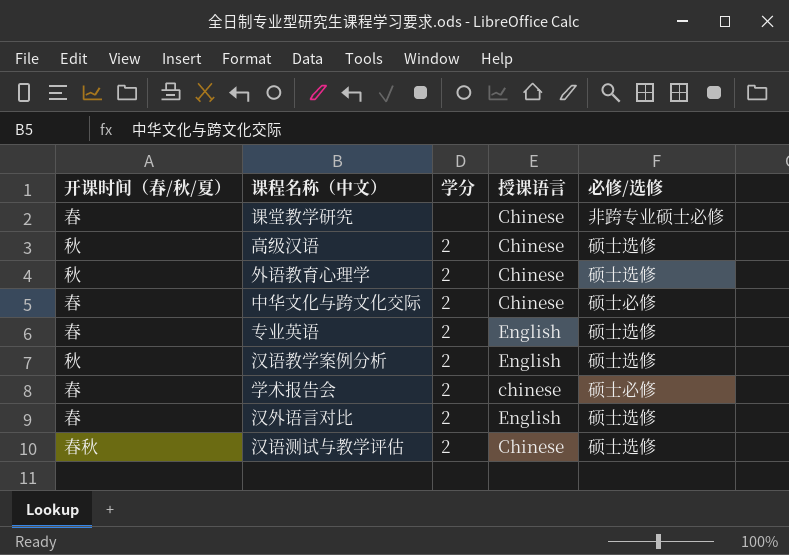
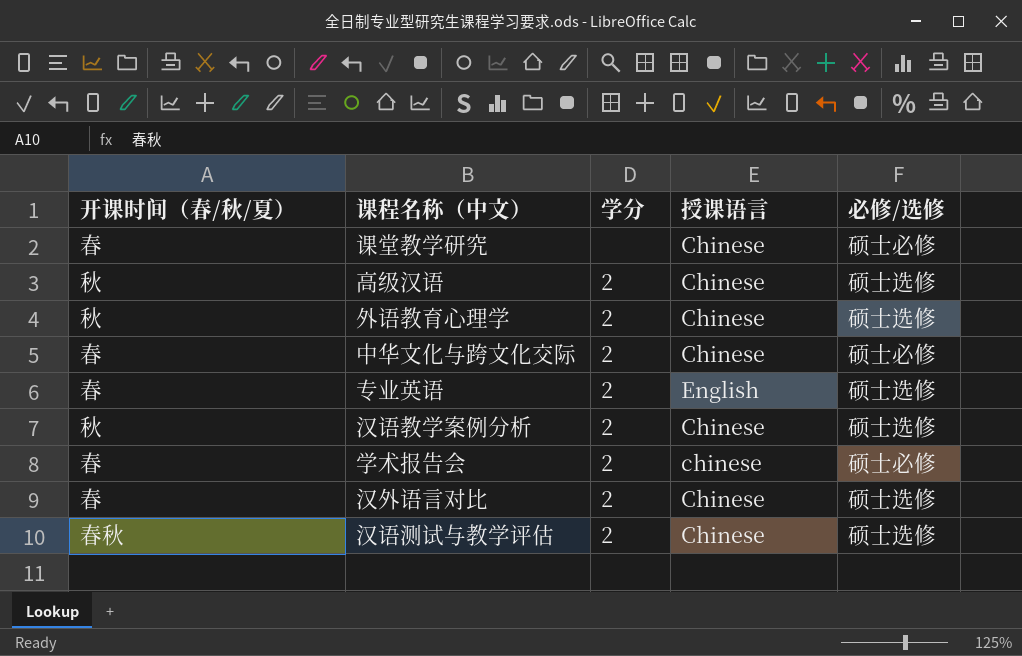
课堂教学研究 | 必修/选修: 非跨专业硕士必修 -> 硕士必修
汉语教学案例分析 | 授课语言: English -> Chinese
汉外语言对比 | 授课语言: English -> Chinese

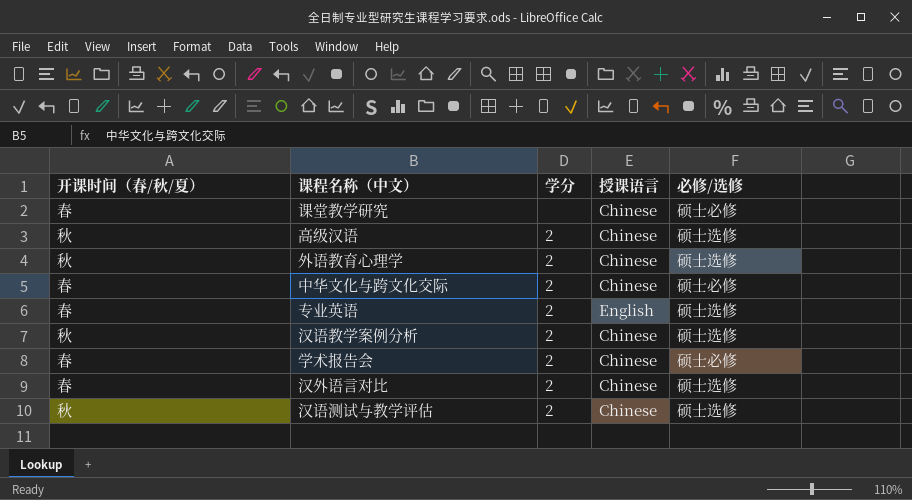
学术报告会 | 授课语言: chinese -> Chinese
汉语测试与教学评估 | 开课时间（春/秋/夏）: 春秋 -> 秋

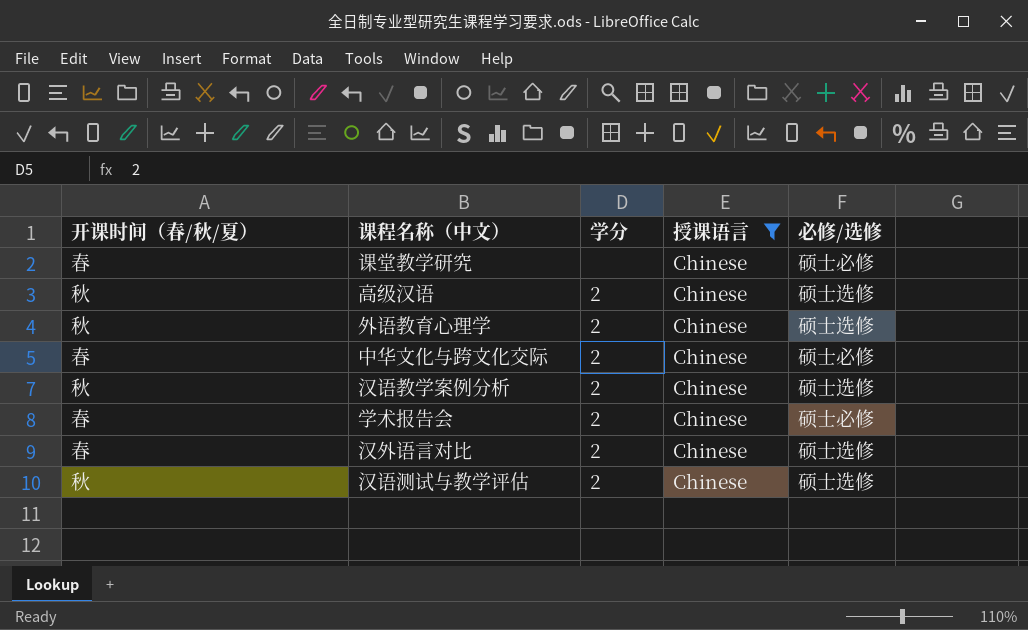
filter: none -> 授课语言 = Chinese

